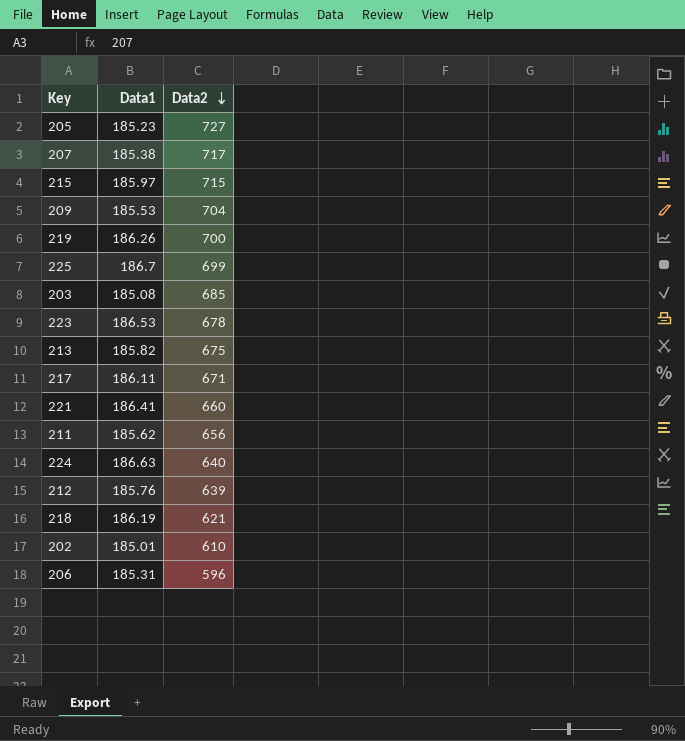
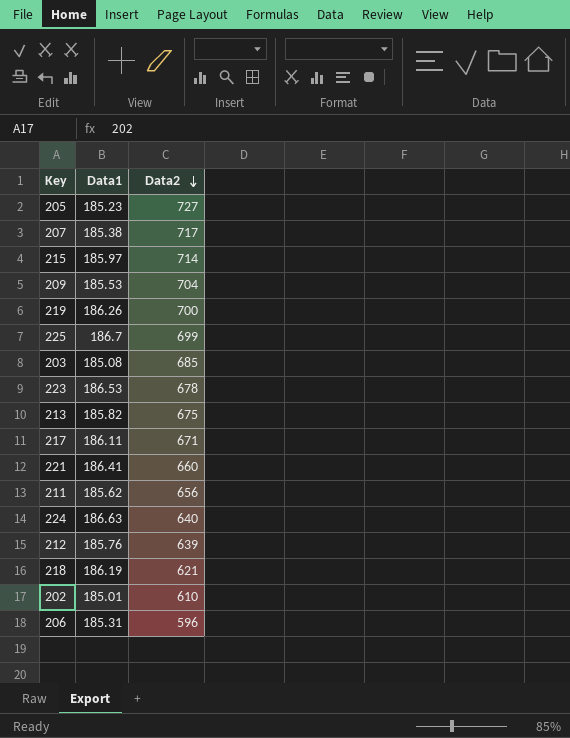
215 | Data2: 715 -> 714

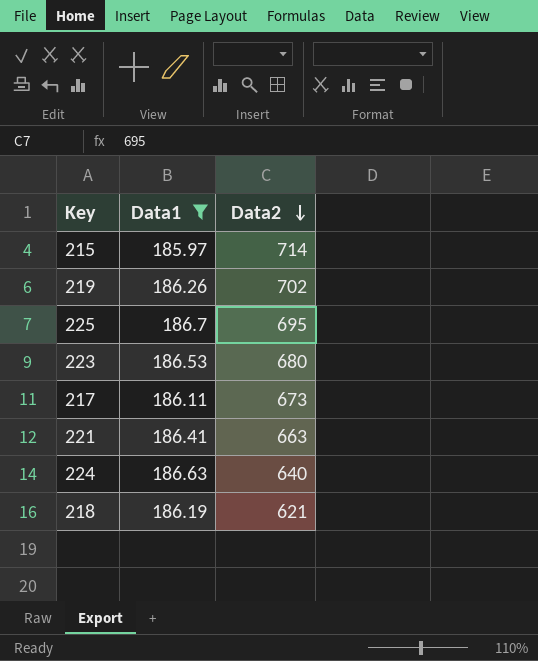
filter: none -> Data1 >= 185.97
219 | Data2: 700 -> 702
225 | Data2: 699 -> 695
223 | Data2: 678 -> 680
217 | Data2: 671 -> 673
221 | Data2: 660 -> 663

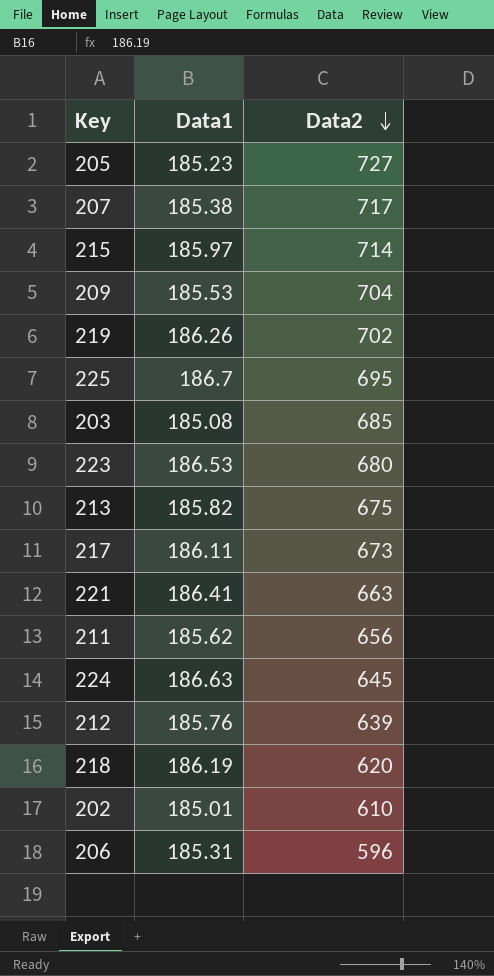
filter: Data1 >= 185.97 -> none
224 | Data2: 640 -> 645
218 | Data2: 621 -> 620

